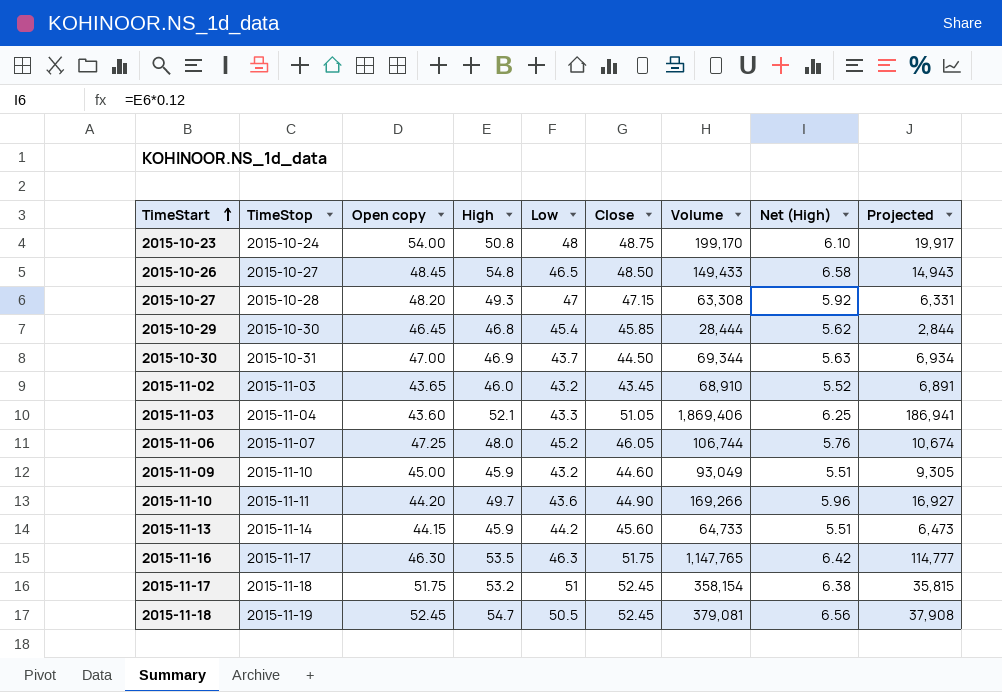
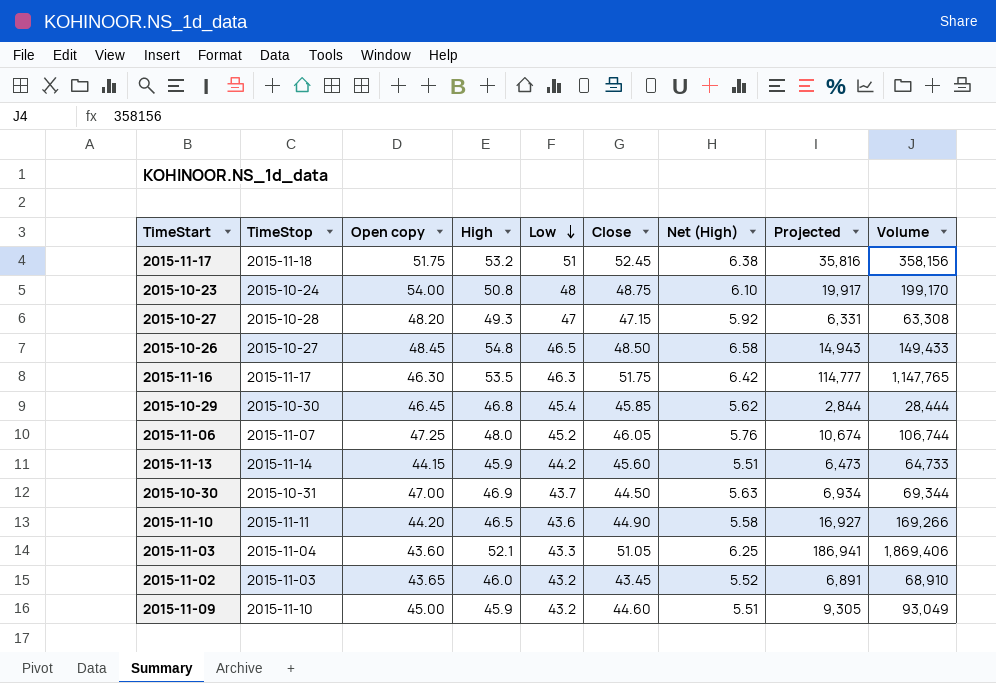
row order: TimeStart ascending -> Low descending
column Volume | position: 7 -> 9
row 2015-11-18: 2015-11-19 | 52.45 | 54.7 | 50.5 | 52.45 | 379,081 | 6.56 | 37,908 -> none
2015-11-17 | Projected: 35,815 -> 35,816
2015-11-17 | Volume: 358,154 -> 358,156
2015-11-10 | High: 49.7 -> 46.5
2015-11-10 | Net (High): 5.96 -> 5.58

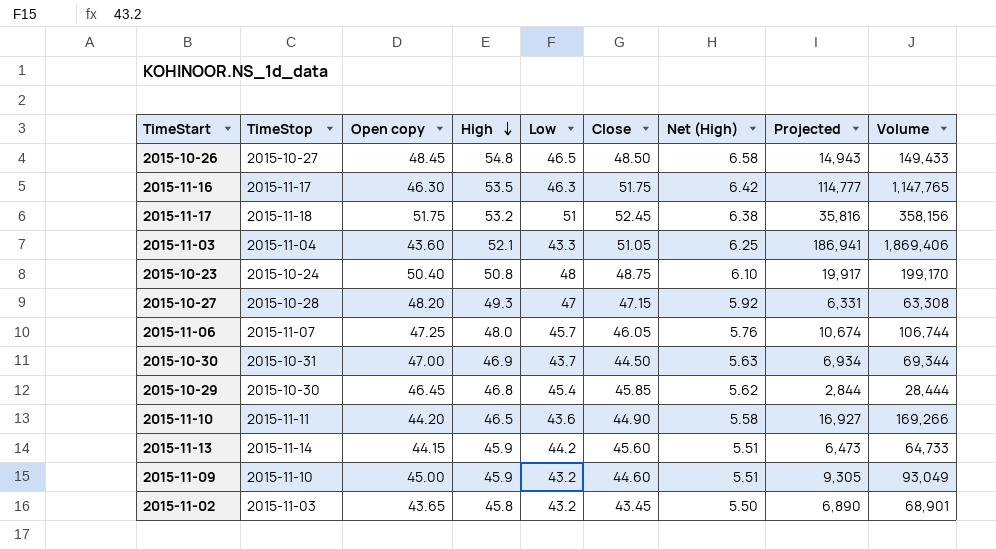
row order: Low descending -> High descending
2015-10-23 | Open copy: 54.00 -> 50.40
2015-11-06 | Low: 45.2 -> 45.7
2015-11-02 | High: 46.0 -> 45.8
2015-11-02 | Net (High): 5.52 -> 5.50
2015-11-02 | Projected: 6,891 -> 6,890
2015-11-02 | Volume: 68,910 -> 68,901

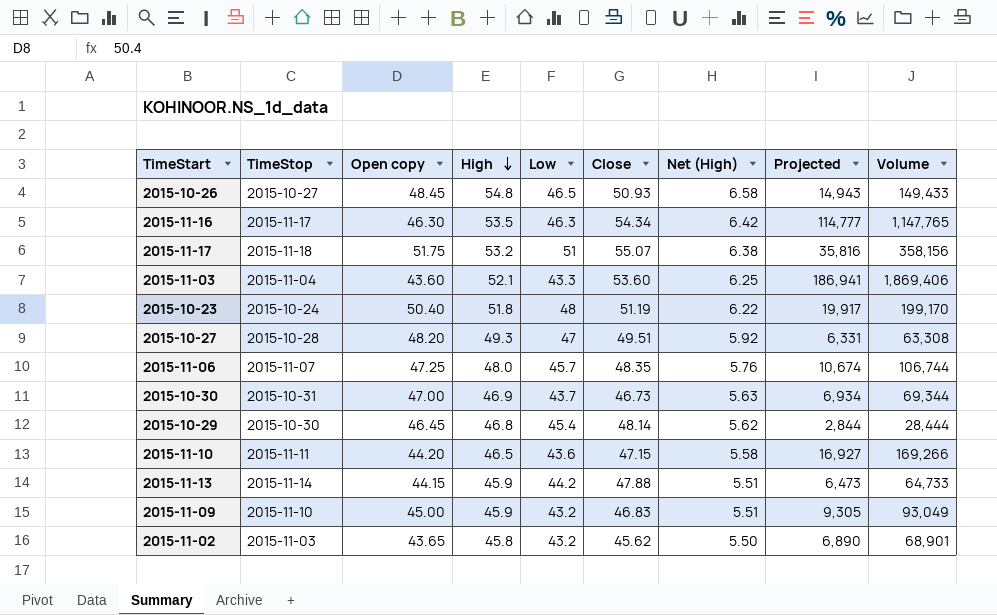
2015-10-26 | Close: 48.50 -> 50.93
2015-11-16 | Close: 51.75 -> 54.34
2015-11-17 | Close: 52.45 -> 55.07
2015-11-03 | Close: 51.05 -> 53.60
2015-10-23 | High: 50.8 -> 51.8
2015-10-23 | Close: 48.75 -> 51.19
2015-10-23 | Net (High): 6.10 -> 6.22
2015-10-27 | Close: 47.15 -> 49.51
2015-11-06 | Close: 46.05 -> 48.35
2015-10-30 | Close: 44.50 -> 46.73
2015-10-29 | Close: 45.85 -> 48.14
2015-11-10 | Close: 44.90 -> 47.15
2015-11-13 | Close: 45.60 -> 47.88
2015-11-09 | Close: 44.60 -> 46.83
2015-11-02 | Close: 43.45 -> 45.62

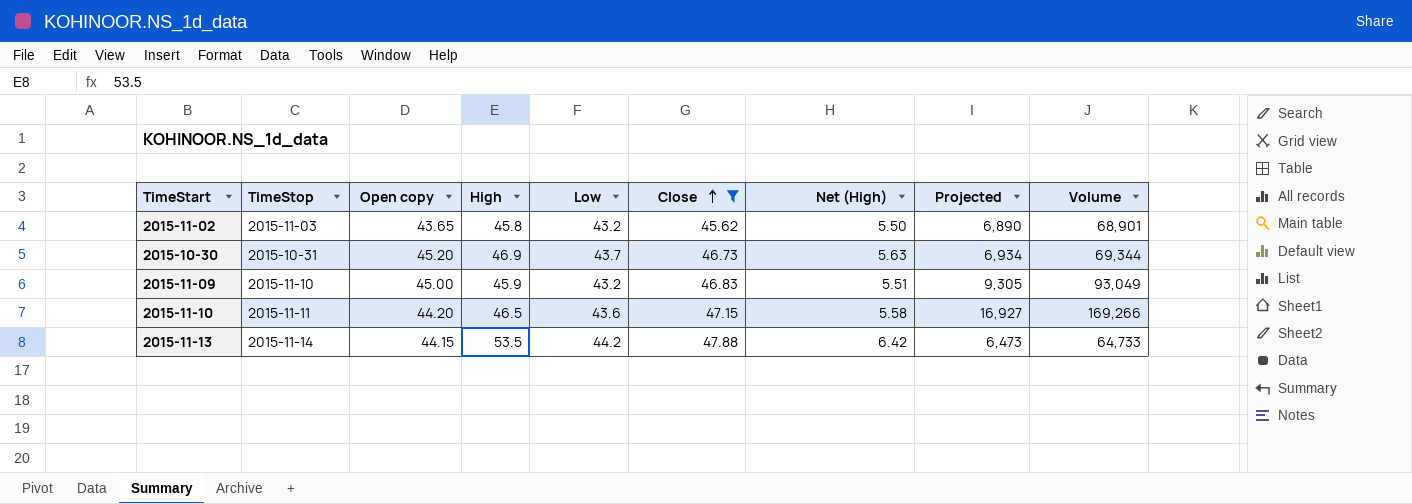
filter: none -> Close <= 47.88
row order: High descending -> Close ascending
2015-10-30 | Open copy: 47.00 -> 45.20
2015-11-13 | High: 45.9 -> 53.5
2015-11-13 | Net (High): 5.51 -> 6.42

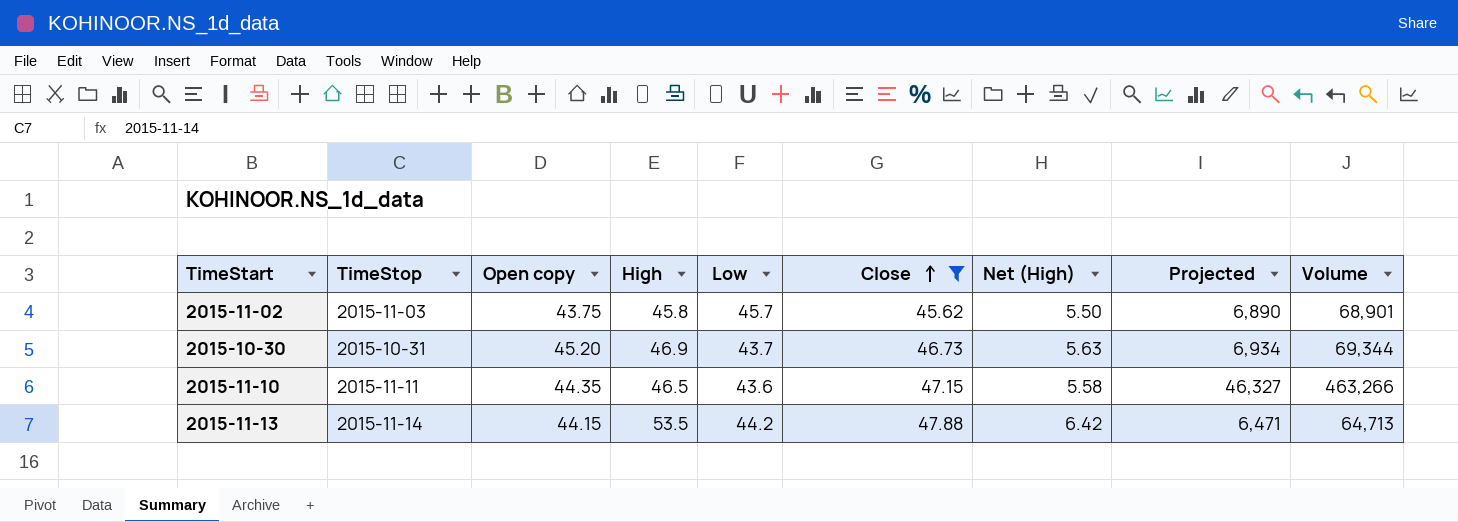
row 2015-11-09: 2015-11-10 | 45.00 | 45.9 | 43.2 | 46.83 | 5.51 | 9,305 | 93,049 -> none
2015-11-02 | Open copy: 43.65 -> 43.75
2015-11-02 | Low: 43.2 -> 45.7
2015-11-10 | Open copy: 44.20 -> 44.35
2015-11-10 | Projected: 16,927 -> 46,327
2015-11-10 | Volume: 169,266 -> 463,266
2015-11-13 | Projected: 6,473 -> 6,471
2015-11-13 | Volume: 64,733 -> 64,713

